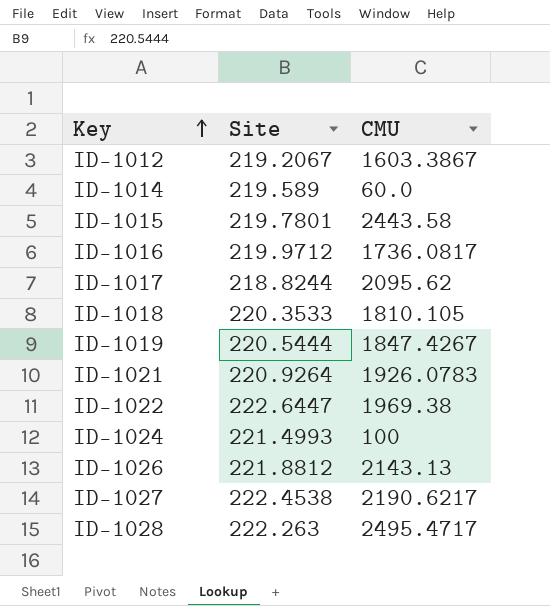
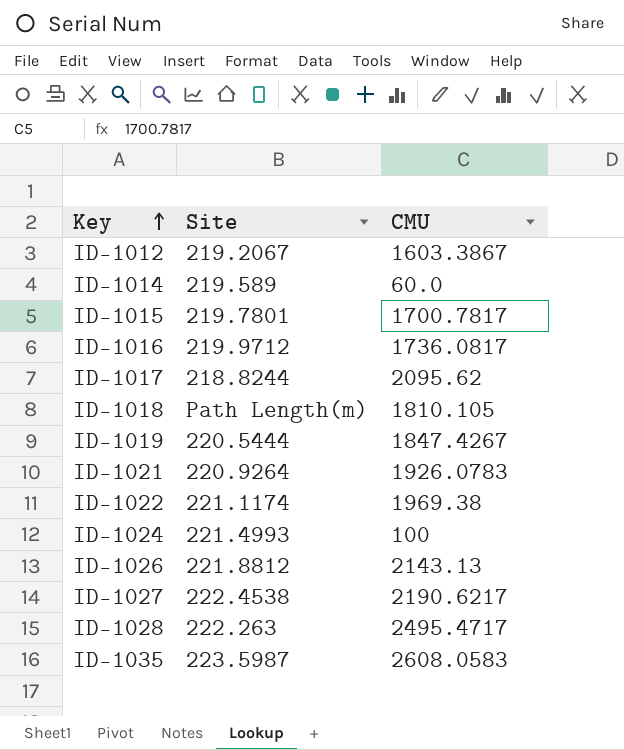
ID-1015 | CMU: 2443.58 -> 1700.7817
ID-1018 | Site: 220.3533 -> Path Length(m)
ID-1022 | Site: 222.6447 -> 221.1174
row ID-1035: none -> 223.5987 | 2608.0583

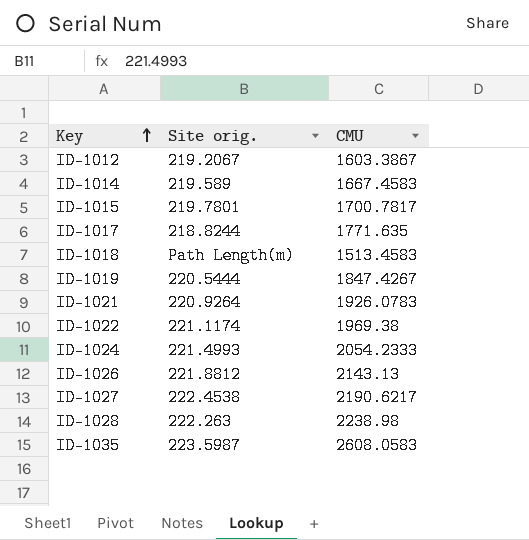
column name: Site -> Site orig.
row ID-1016: 219.9712 | 1736.0817 -> none
ID-1014 | CMU: 60.0 -> 1667.4583
ID-1017 | CMU: 2095.62 -> 1771.635
ID-1018 | CMU: 1810.105 -> 1513.4583
ID-1024 | CMU: 100 -> 2054.2333
ID-1028 | CMU: 2495.4717 -> 2238.98

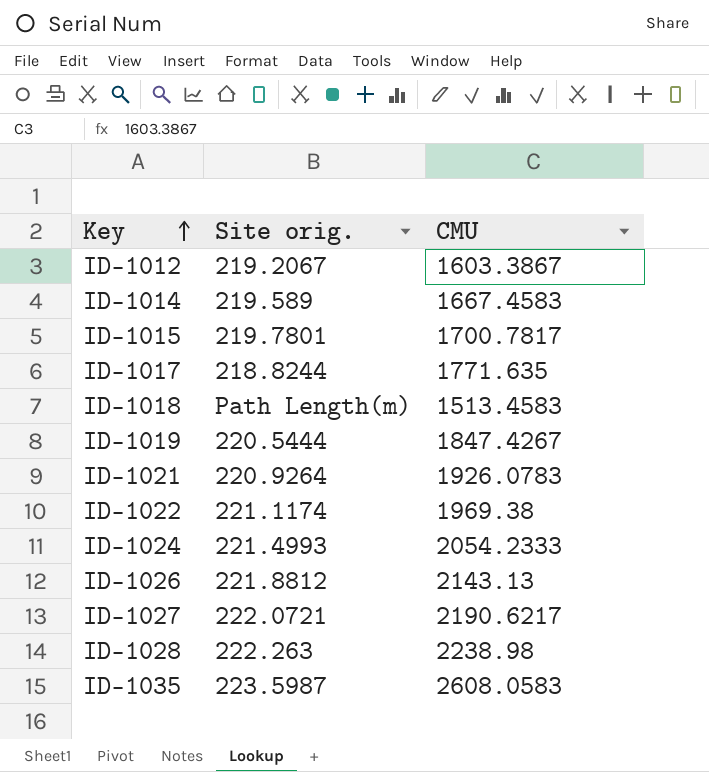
ID-1027 | Site orig.: 222.4538 -> 222.0721

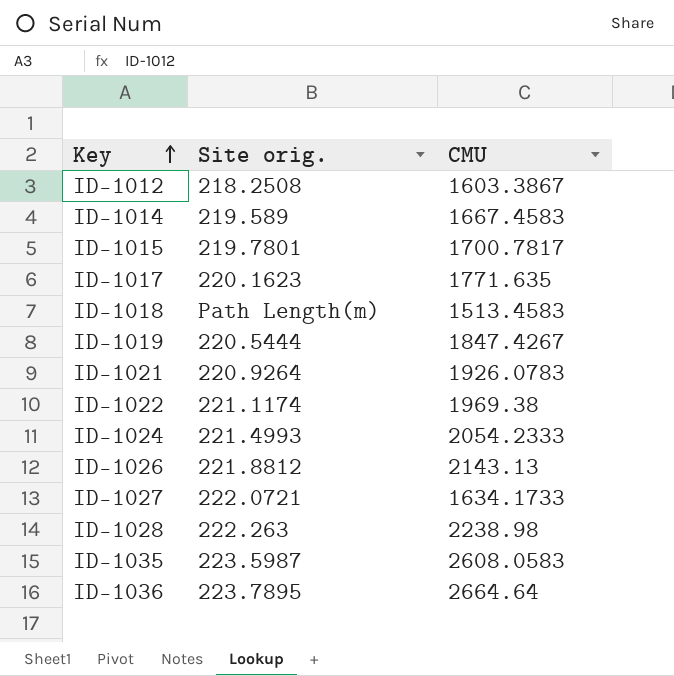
ID-1012 | Site orig.: 219.2067 -> 218.2508
ID-1017 | Site orig.: 218.8244 -> 220.1623
ID-1027 | CMU: 2190.6217 -> 1634.1733
row ID-1036: none -> 223.7895 | 2664.64

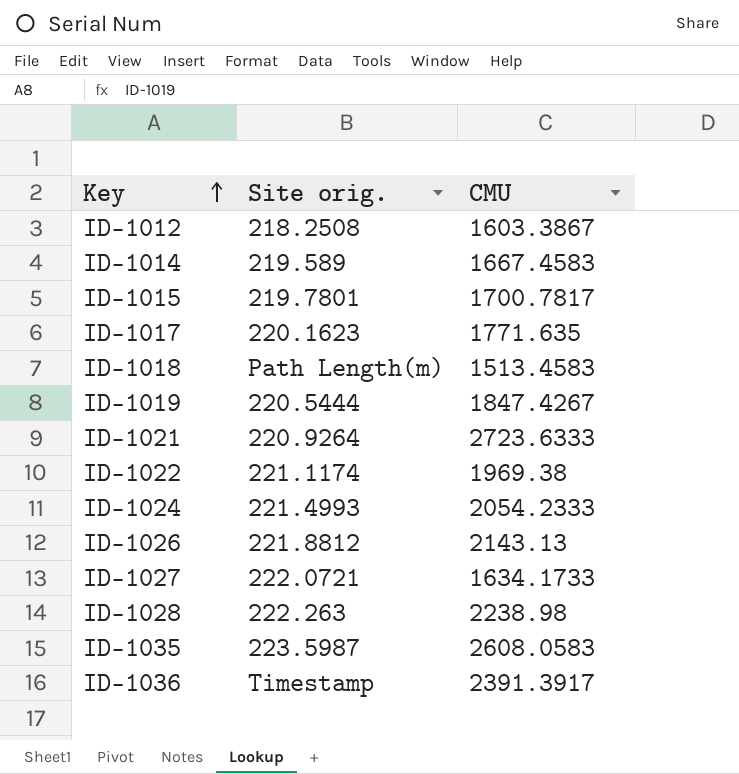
ID-1021 | CMU: 1926.0783 -> 2723.6333
ID-1036 | Site orig.: 223.7895 -> Timestamp
ID-1036 | CMU: 2664.64 -> 2391.3917

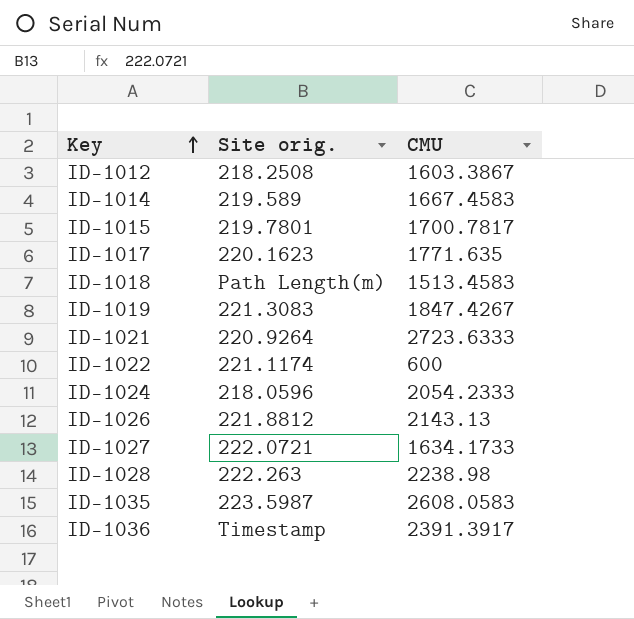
ID-1019 | Site orig.: 220.5444 -> 221.3083
ID-1022 | CMU: 1969.38 -> 600
ID-1024 | Site orig.: 221.4993 -> 218.0596

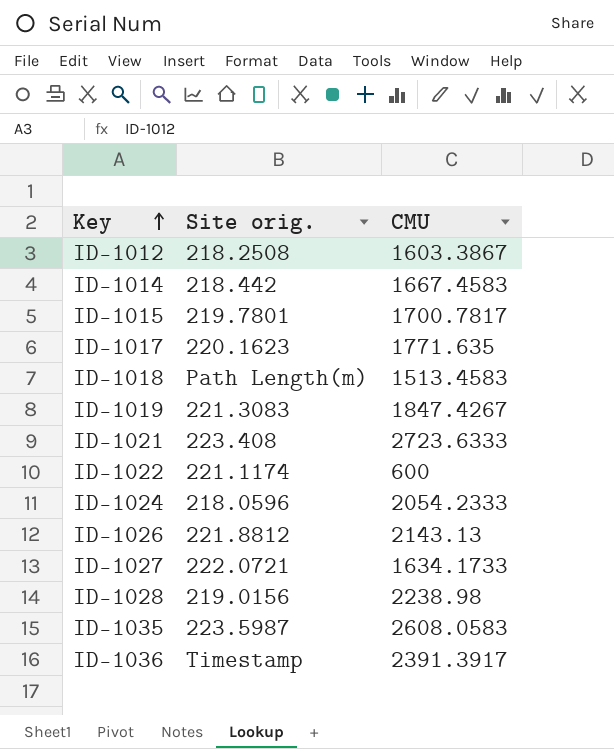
ID-1014 | Site orig.: 219.589 -> 218.442
ID-1021 | Site orig.: 220.9264 -> 223.408
ID-1028 | Site orig.: 222.263 -> 219.0156

